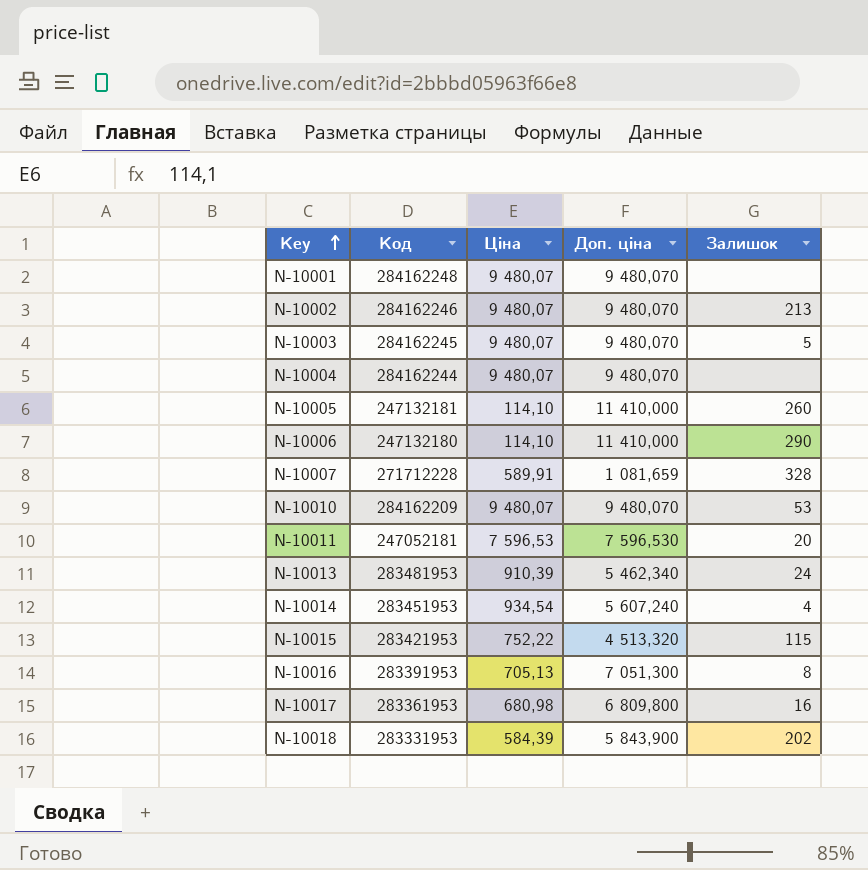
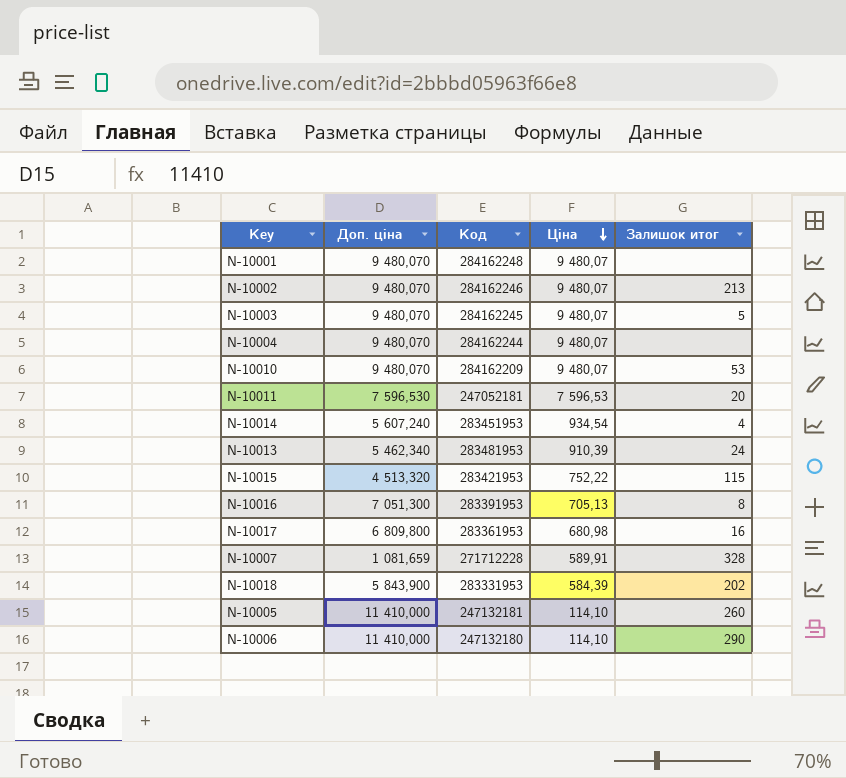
row order: Key ascending -> Ціна descending
column Доп. ціна | position: 4 -> 2
column name: Залишок -> Залишок итог

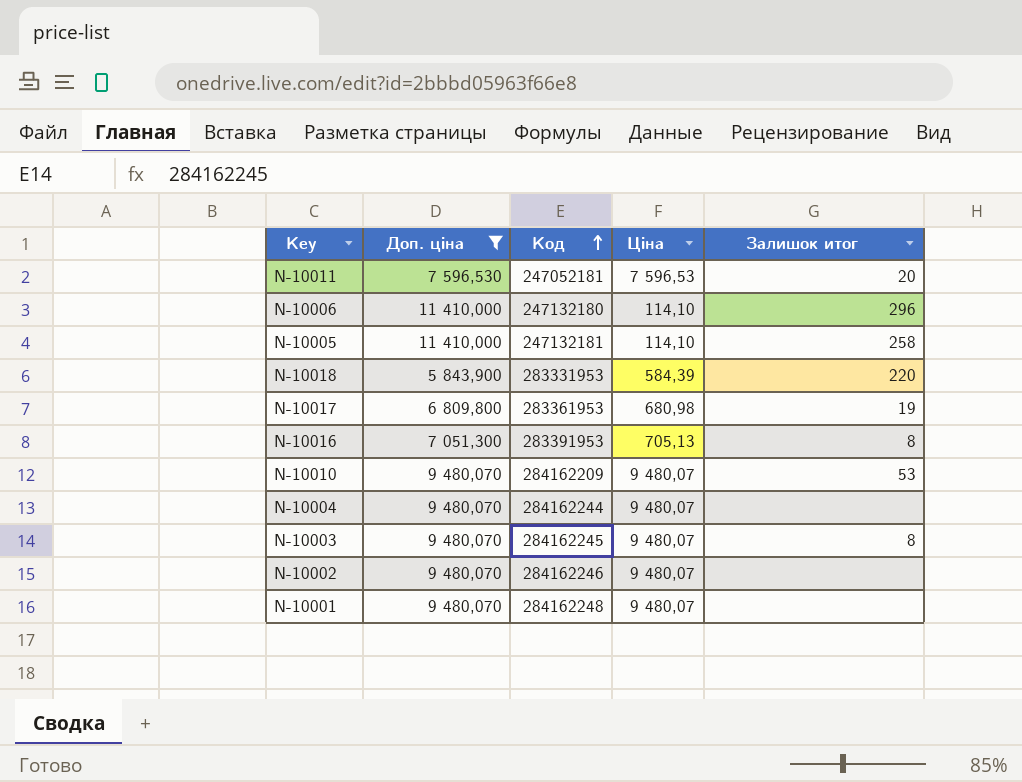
filter: none -> Доп. ціна >= 5 843,900
row order: Ціна descending -> Код ascending
N-10006 | Залишок итог: 290 -> 296
N-10005 | Залишок итог: 260 -> 258
N-10018 | Залишок итог: 202 -> 220
N-10017 | Залишок итог: 16 -> 19
N-10003 | Залишок итог: 5 -> 8
N-10002 | Залишок итог: 213 -> none

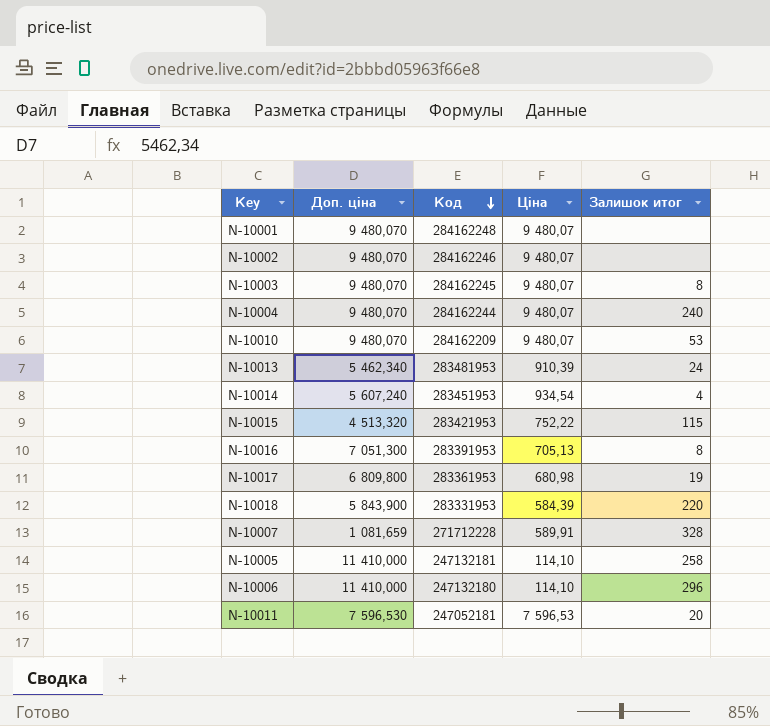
filter: Доп. ціна >= 5 843,900 -> none
row order: Код ascending -> Код descending
N-10004 | Залишок итог: none -> 240

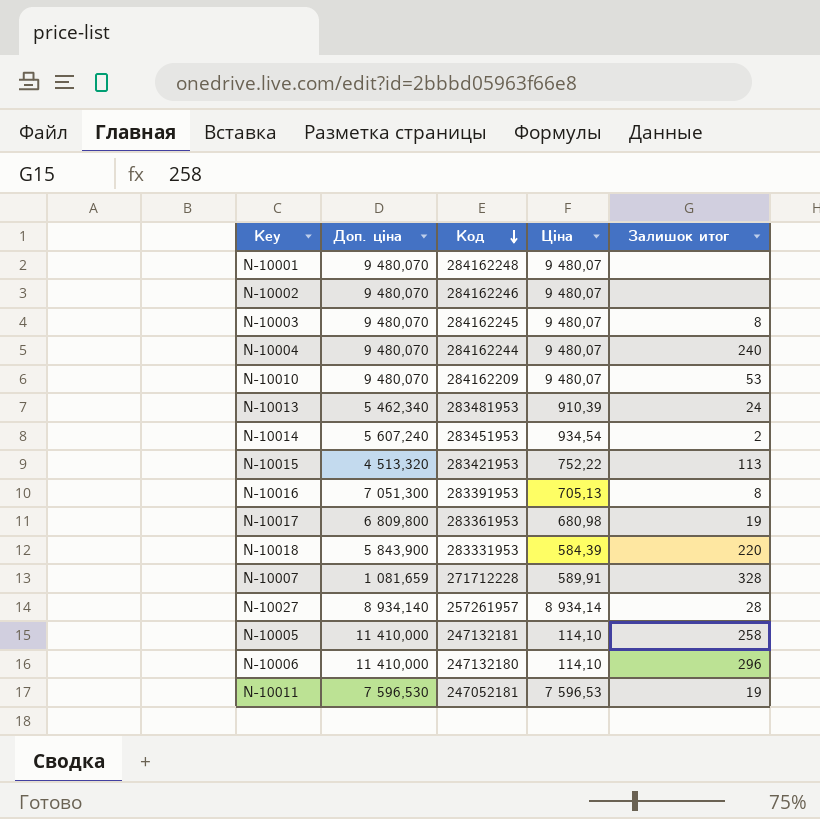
N-10014 | Залишок итог: 4 -> 2
N-10015 | Залишок итог: 115 -> 113
row N-10027: none -> 8 934,140 | 257261957 | 8 934,14 | 28
N-10011 | Залишок итог: 20 -> 19

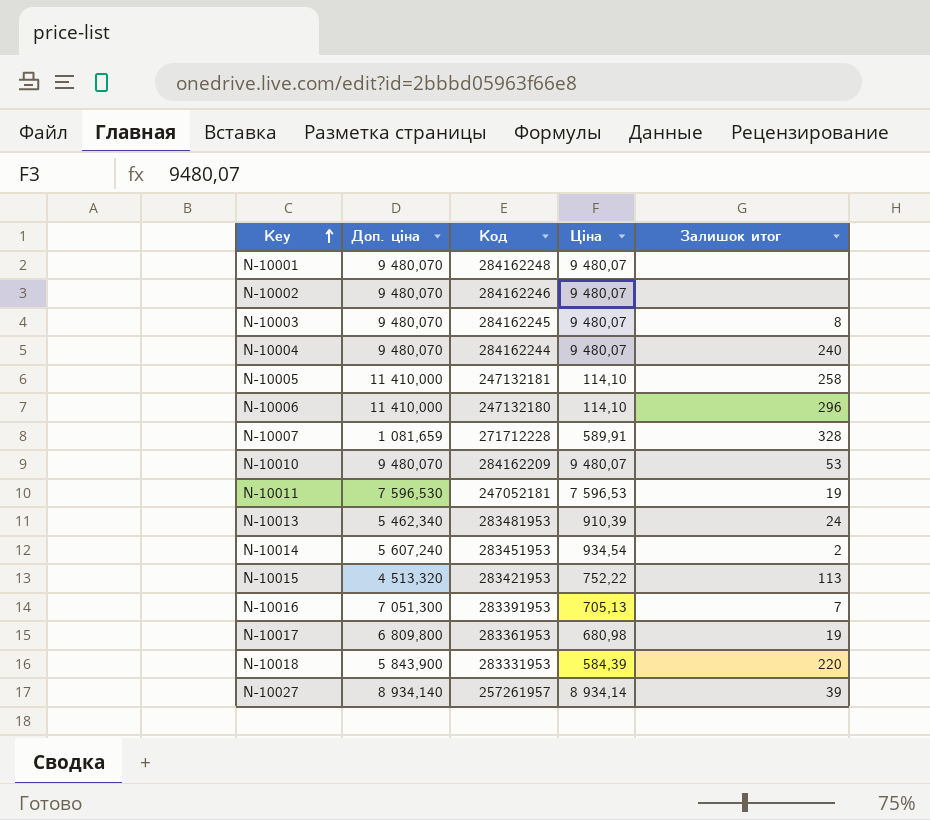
row order: Код descending -> Key ascending
N-10016 | Залишок итог: 8 -> 7
N-10027 | Залишок итог: 28 -> 39

